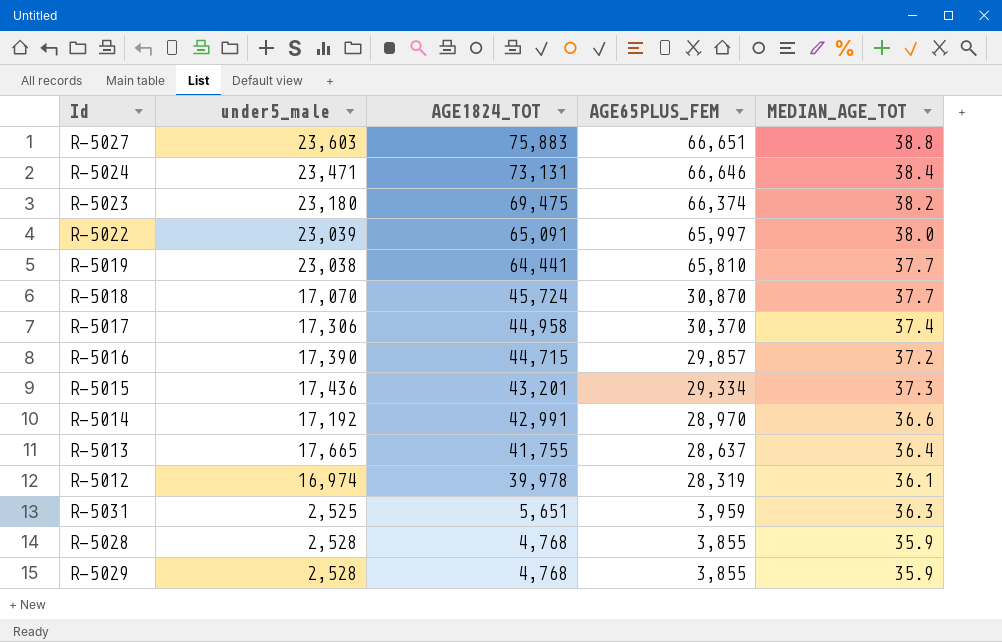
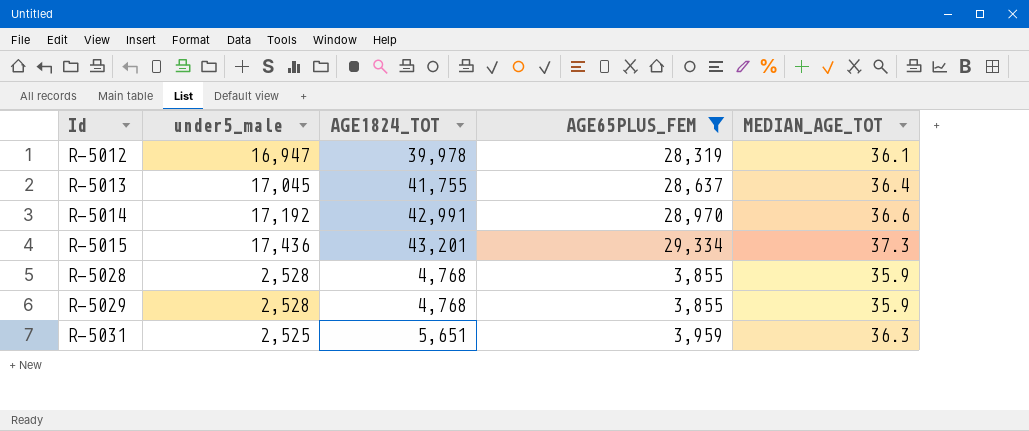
filter: none -> AGE65PLUS_FEM <= 29,334
row order: AGE1824_TOT descending -> Id ascending
R-5012 | under5_male: 16,974 -> 16,947
R-5013 | under5_male: 17,665 -> 17,045

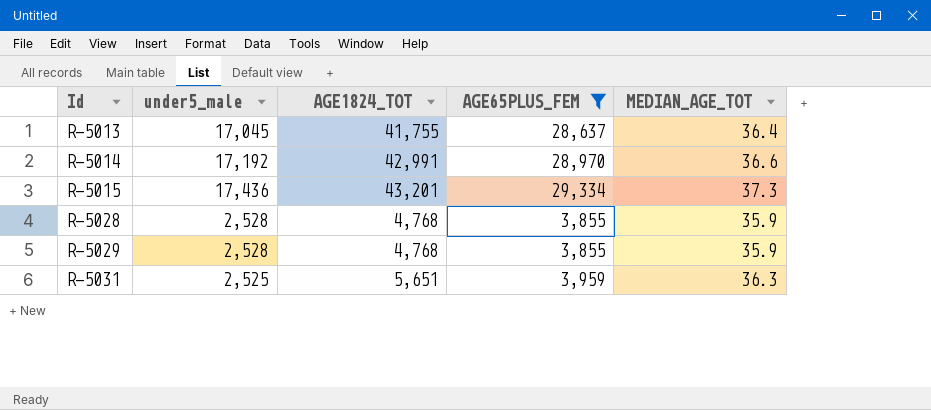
row R-5012: 16,947 | 39,978 | 28,319 | 36.1 -> none

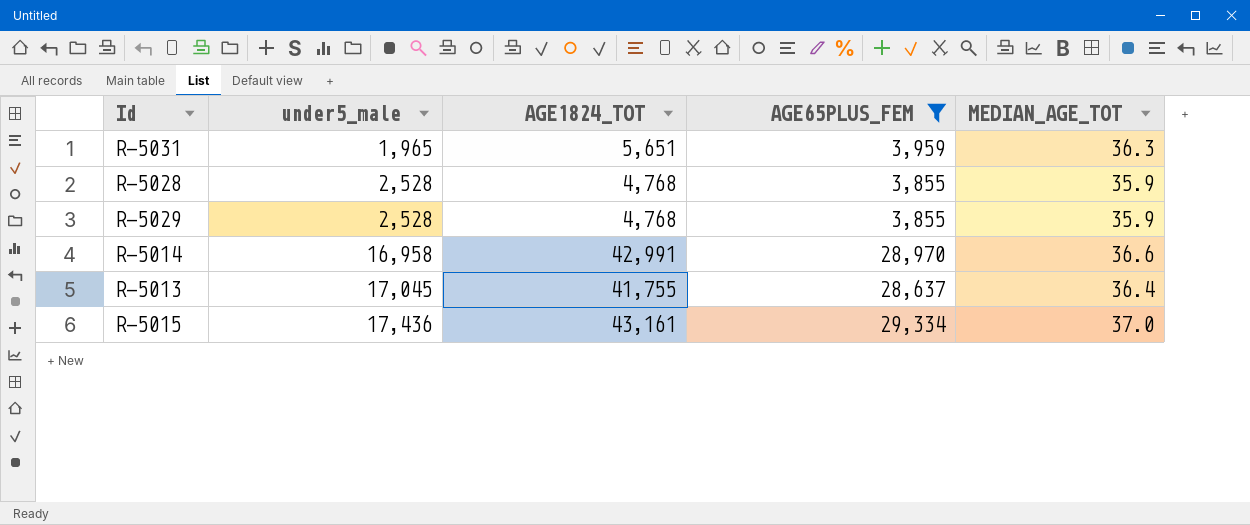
row order: Id ascending -> under5_male ascending
R-5031 | under5_male: 2,525 -> 1,965
R-5014 | under5_male: 17,192 -> 16,958
R-5015 | AGE1824_TOT: 43,201 -> 43,161
R-5015 | MEDIAN_AGE_TOT: 37.3 -> 37.0

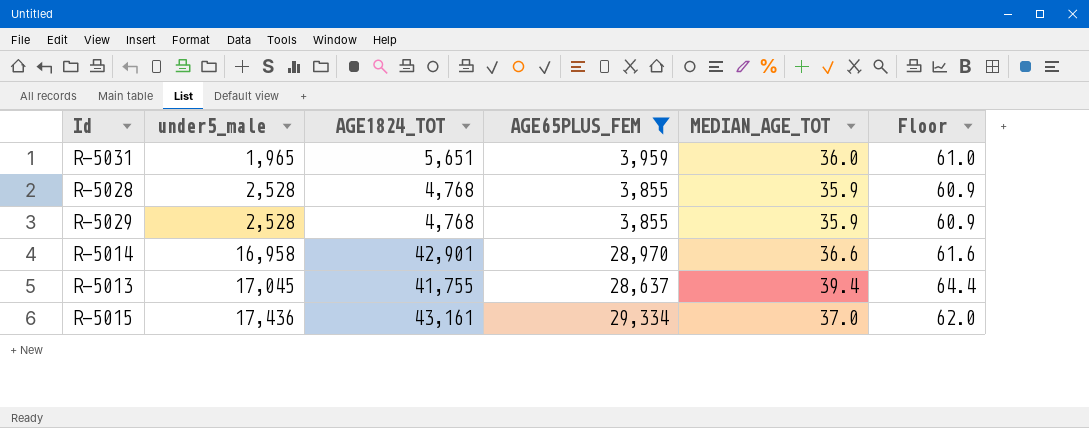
column Floor | formula: none -> [MEDIAN_AGE_TOT] + 25
R-5031 | MEDIAN_AGE_TOT: 36.3 -> 36.0
R-5014 | AGE1824_TOT: 42,991 -> 42,901
R-5013 | MEDIAN_AGE_TOT: 36.4 -> 39.4

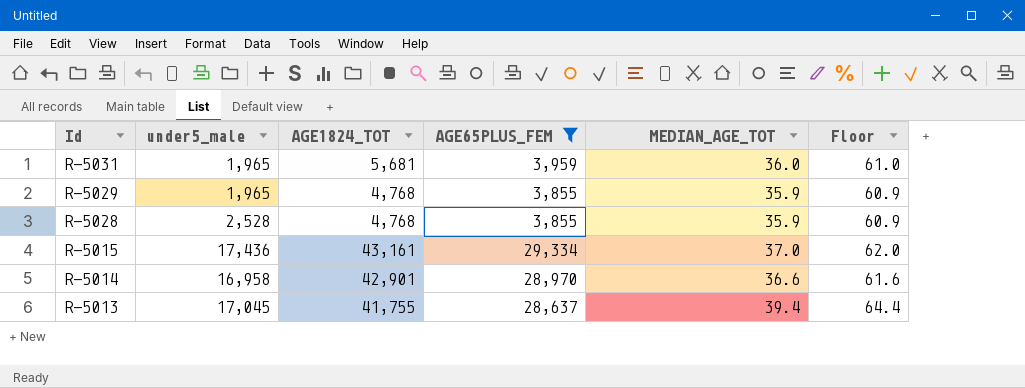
row order: under5_male ascending -> Id descending
R-5031 | AGE1824_TOT: 5,651 -> 5,681
R-5029 | under5_male: 2,528 -> 1,965

